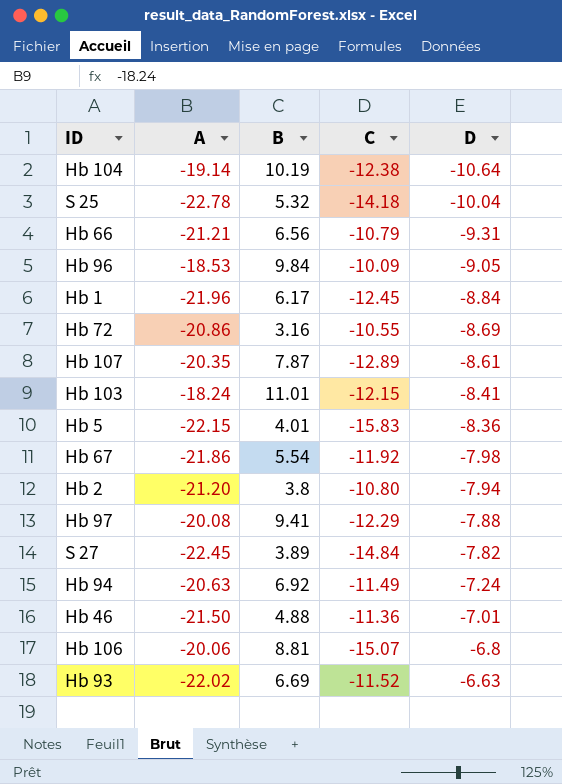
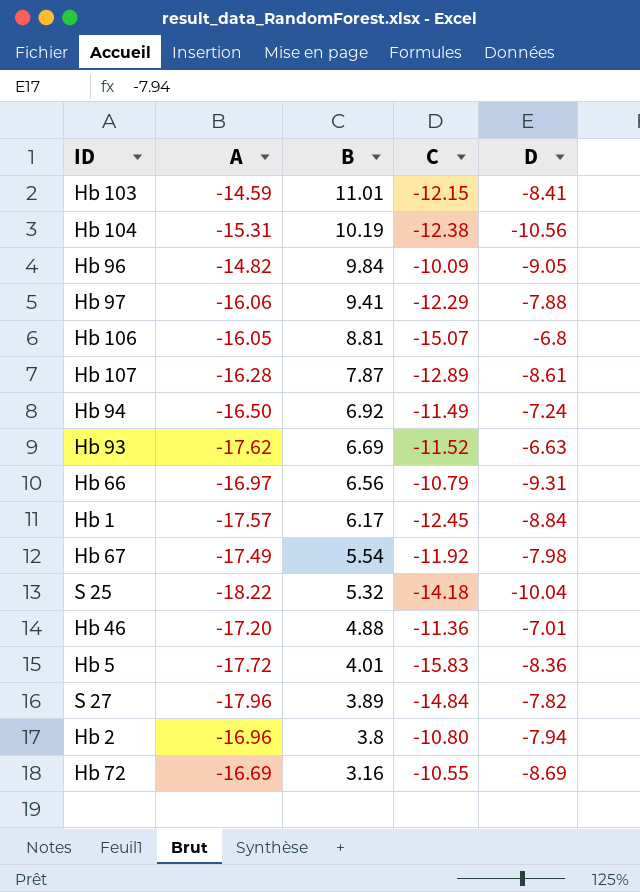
row order: D ascending -> B descending
Hb 103 | A: -18.24 -> -14.59
Hb 104 | A: -19.14 -> -15.31
Hb 104 | D: -10.64 -> -10.56
Hb 96 | A: -18.53 -> -14.82
Hb 97 | A: -20.08 -> -16.06
Hb 106 | A: -20.06 -> -16.05
Hb 107 | A: -20.35 -> -16.28
Hb 94 | A: -20.63 -> -16.50
Hb 93 | A: -22.02 -> -17.62
Hb 66 | A: -21.21 -> -16.97
Hb 1 | A: -21.96 -> -17.57
Hb 67 | A: -21.86 -> -17.49
S 25 | A: -22.78 -> -18.22
Hb 46 | A: -21.50 -> -17.20
Hb 5 | A: -22.15 -> -17.72
S 27 | A: -22.45 -> -17.96
Hb 2 | A: -21.20 -> -16.96
Hb 72 | A: -20.86 -> -16.69

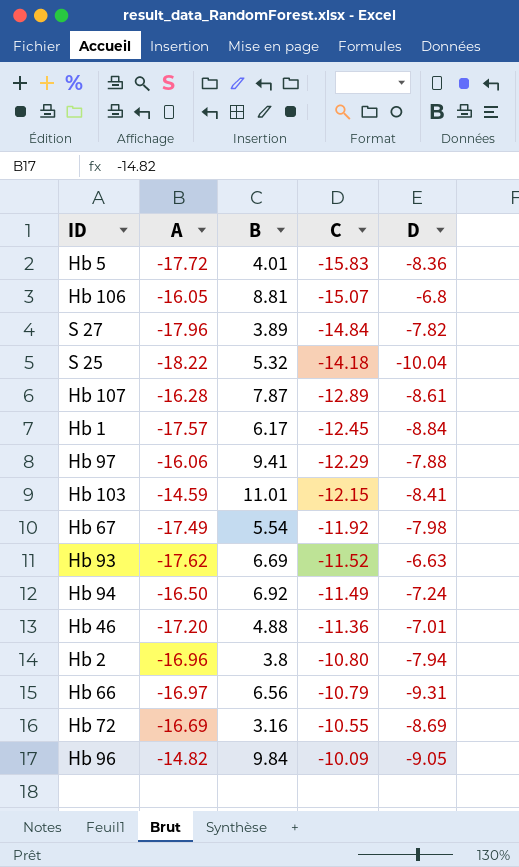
row order: B descending -> C ascending
row Hb 104: -15.31 | 10.19 | -12.38 | -10.56 -> none

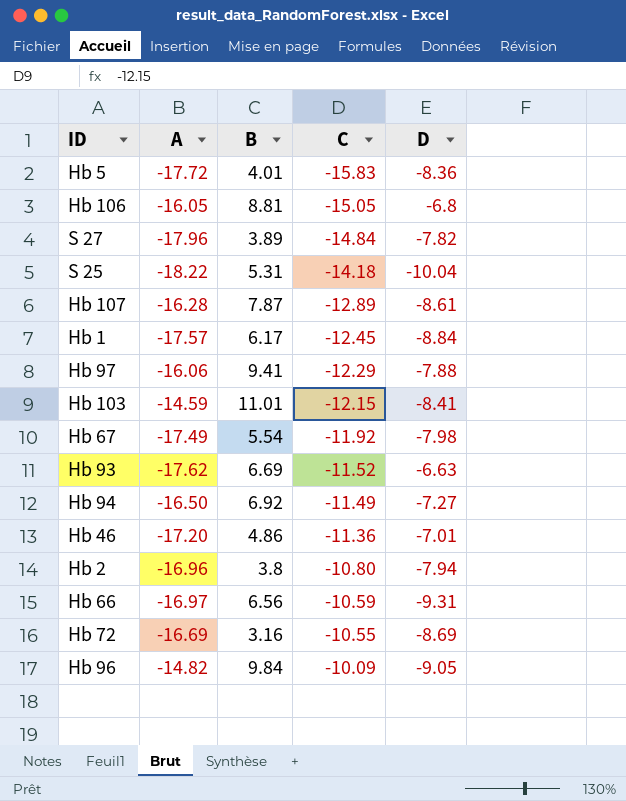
Hb 106 | C: -15.07 -> -15.05
S 25 | B: 5.32 -> 5.31
Hb 94 | D: -7.24 -> -7.27
Hb 46 | B: 4.88 -> 4.86
Hb 66 | C: -10.79 -> -10.59

